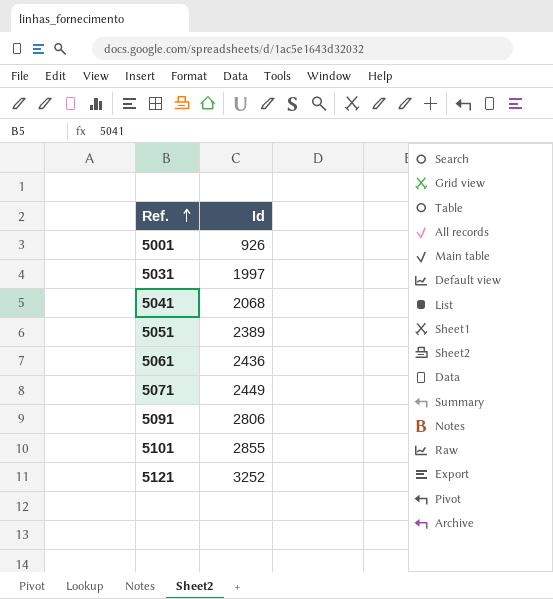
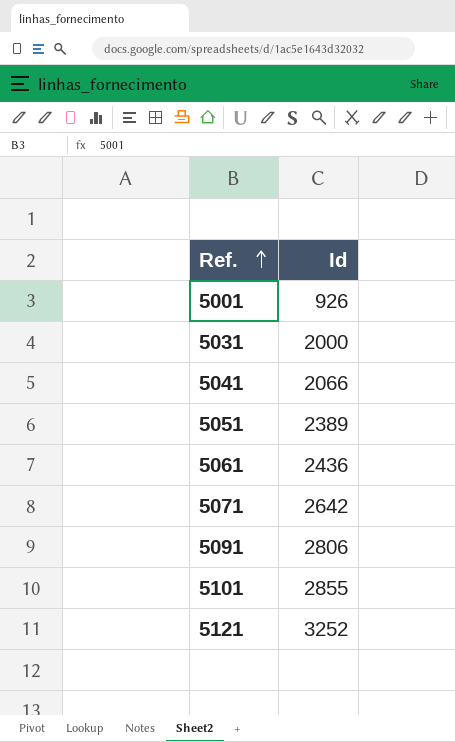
5031 | Id: 1997 -> 2000
5041 | Id: 2068 -> 2066
5071 | Id: 2449 -> 2642

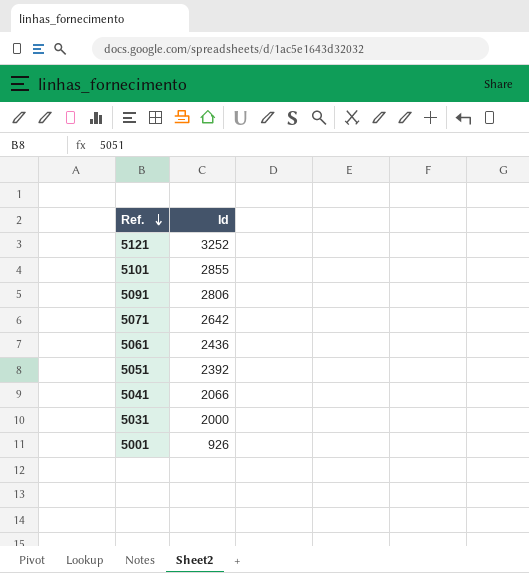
row order: Ref. ascending -> Ref. descending
5051 | Id: 2389 -> 2392

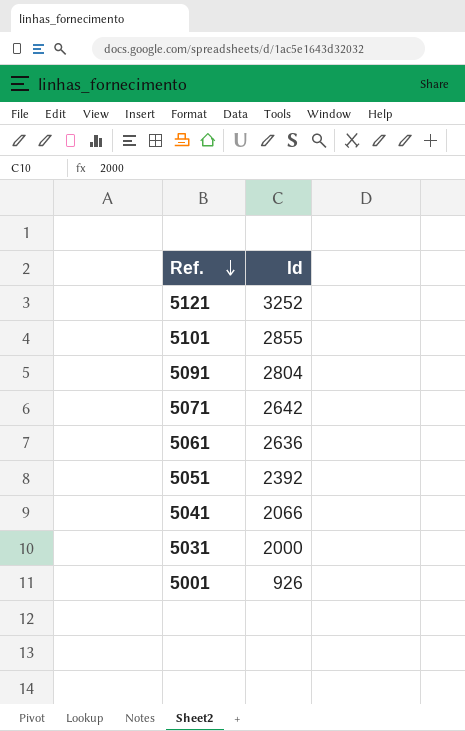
5091 | Id: 2806 -> 2804
5061 | Id: 2436 -> 2636

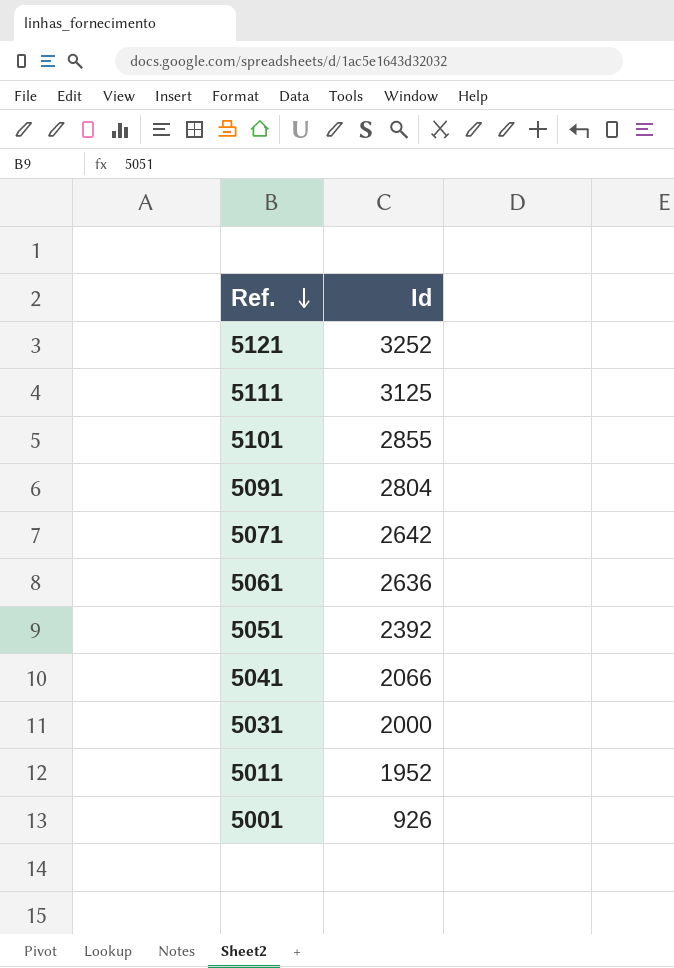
row 5111: none -> 3125
row 5011: none -> 1952

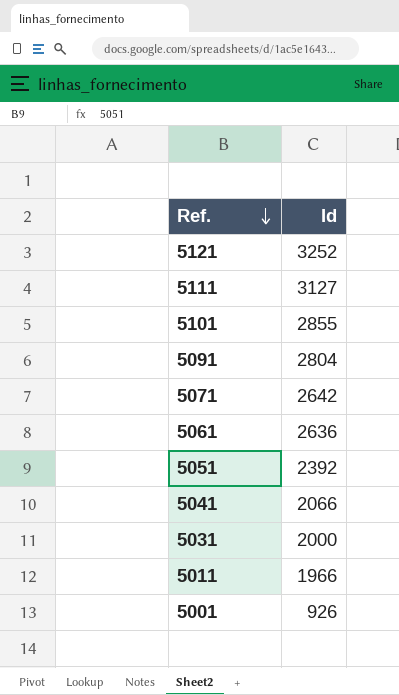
5111 | Id: 3125 -> 3127
5011 | Id: 1952 -> 1966

